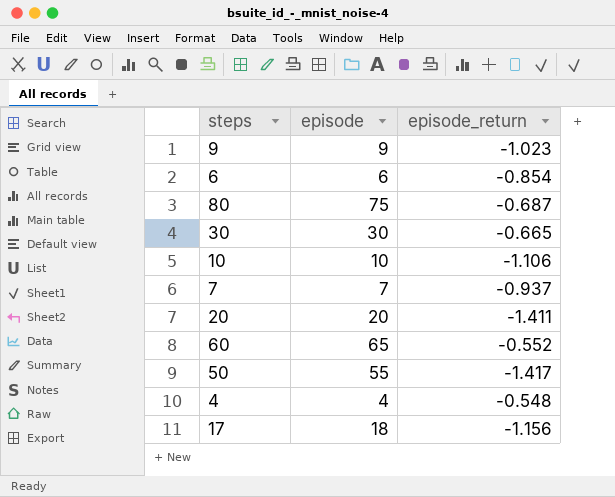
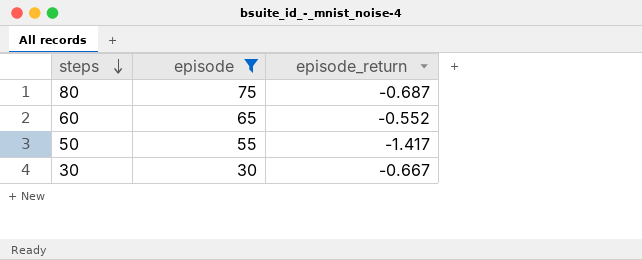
filter: none -> episode >= 30
row order: none -> steps descending
30 | episode_return: -0.665 -> -0.667

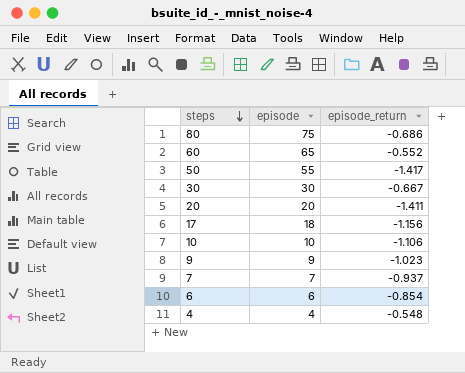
filter: episode >= 30 -> none
80 | episode_return: -0.687 -> -0.686

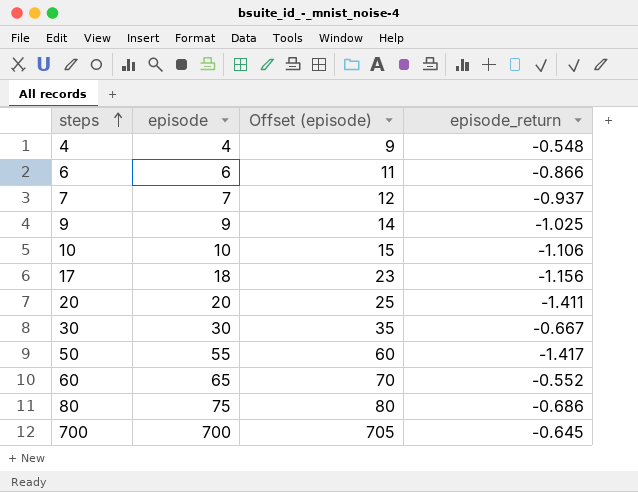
row order: steps descending -> steps ascending
column Offset (episode) | formula: none -> [episode] + 5
6 | episode_return: -0.854 -> -0.866
9 | episode_return: -1.023 -> -1.025
row 700: none -> 700 | 705 | -0.645

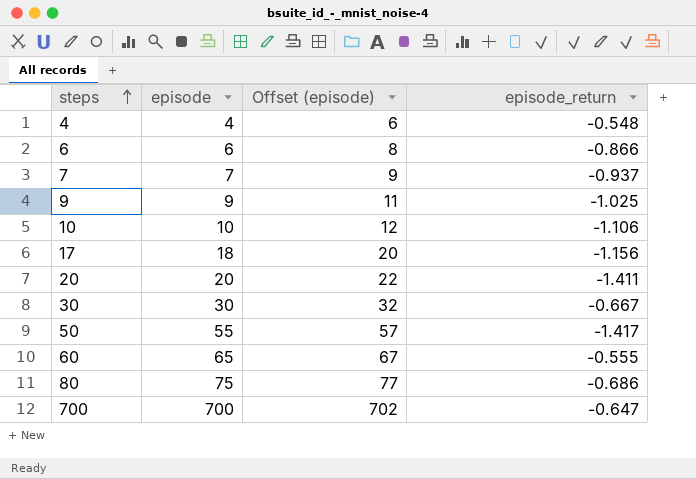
column Offset (episode) | formula: [episode] + 5 -> [episode] + 2
60 | episode_return: -0.552 -> -0.555
700 | episode_return: -0.645 -> -0.647

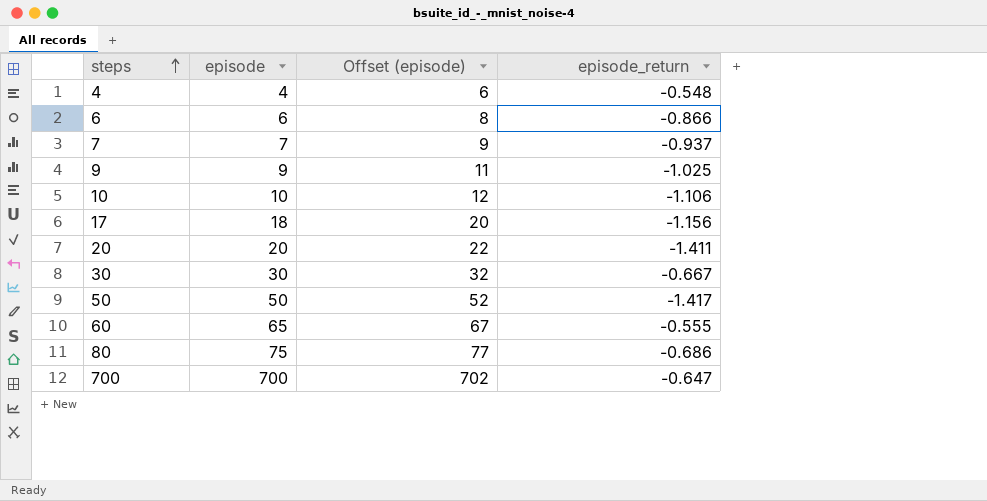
50 | episode: 55 -> 50
50 | Offset (episode): 57 -> 52

